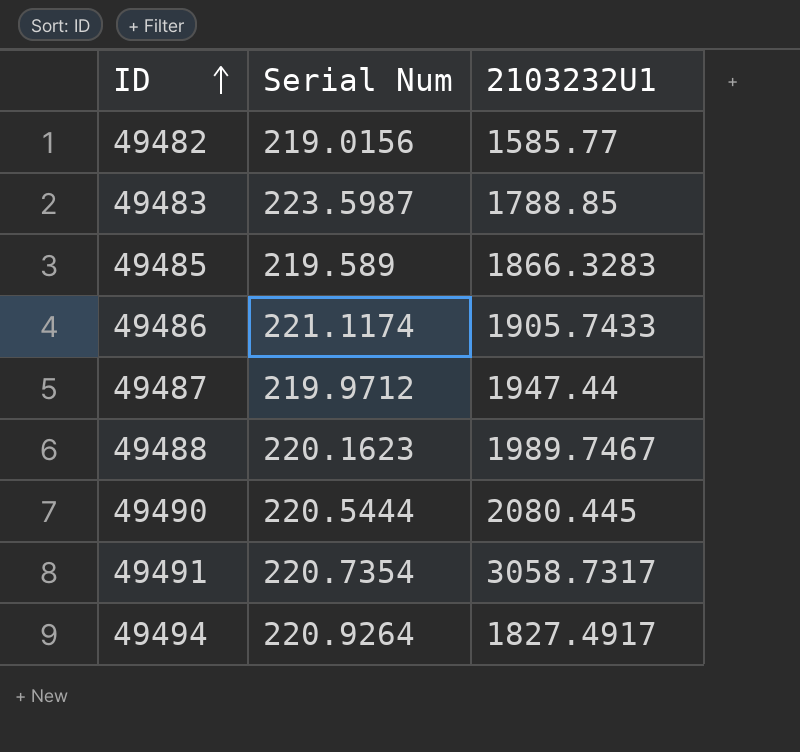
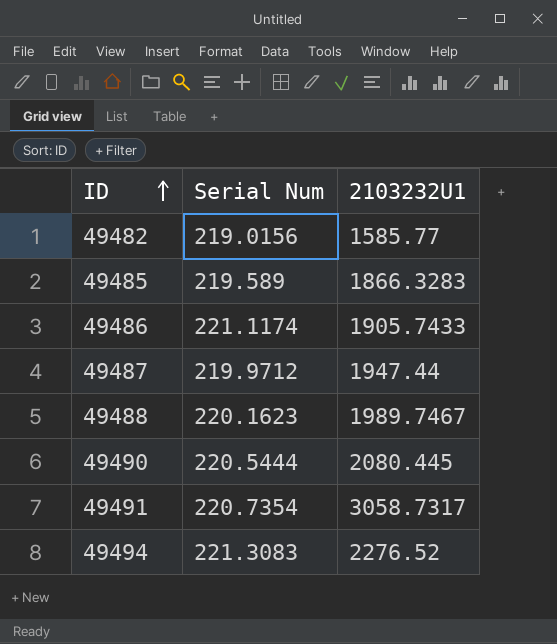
row 49483: 223.5987 | 1788.85 -> none
49494 | Serial Num: 220.9264 -> 221.3083
49494 | 2103232U1: 1827.4917 -> 2276.52

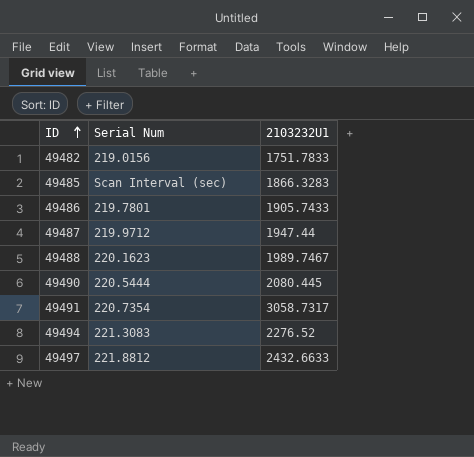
49482 | 2103232U1: 1585.77 -> 1751.7833
49485 | Serial Num: 219.589 -> Scan Interval (sec)
49486 | Serial Num: 221.1174 -> 219.7801
row 49497: none -> 221.8812 | 2432.6633

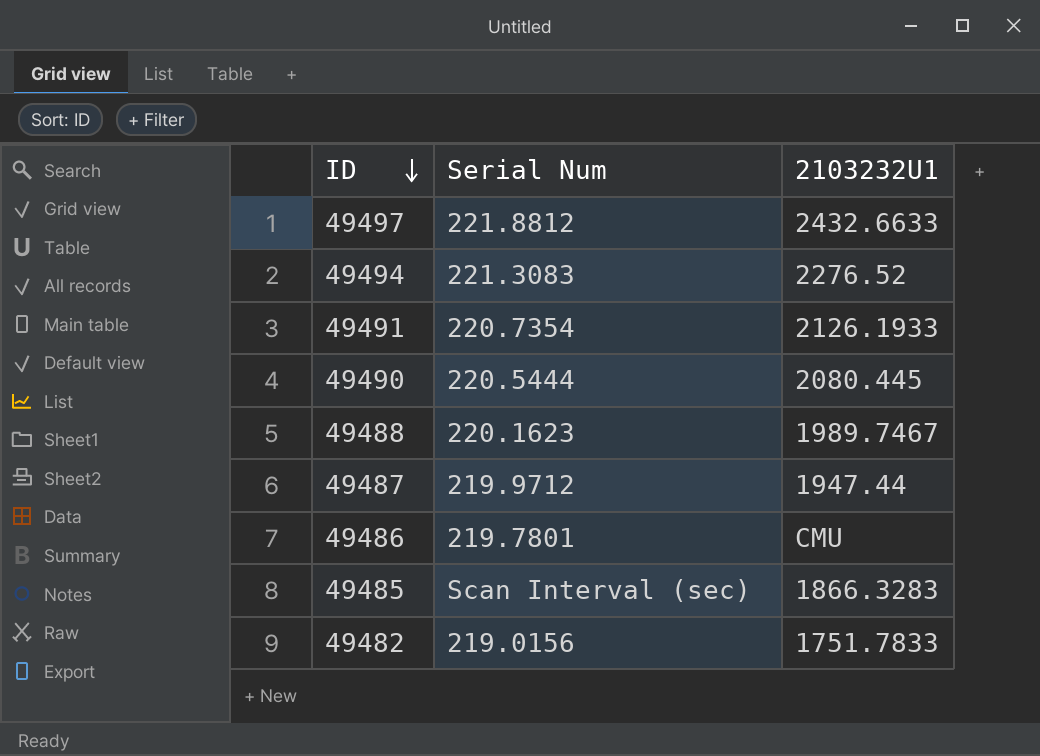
row order: ID ascending -> ID descending
49491 | 2103232U1: 3058.7317 -> 2126.1933
49486 | 2103232U1: 1905.7433 -> CMU

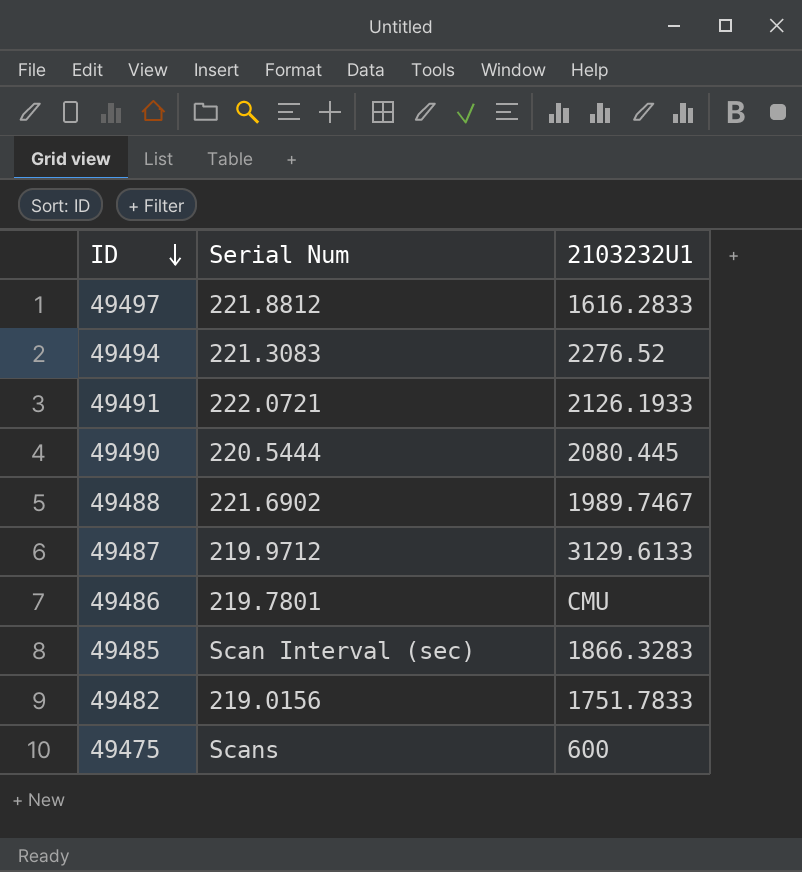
49497 | 2103232U1: 2432.6633 -> 1616.2833
49491 | Serial Num: 220.7354 -> 222.0721
49488 | Serial Num: 220.1623 -> 221.6902
49487 | 2103232U1: 1947.44 -> 3129.6133
row 49475: none -> Scans | 600

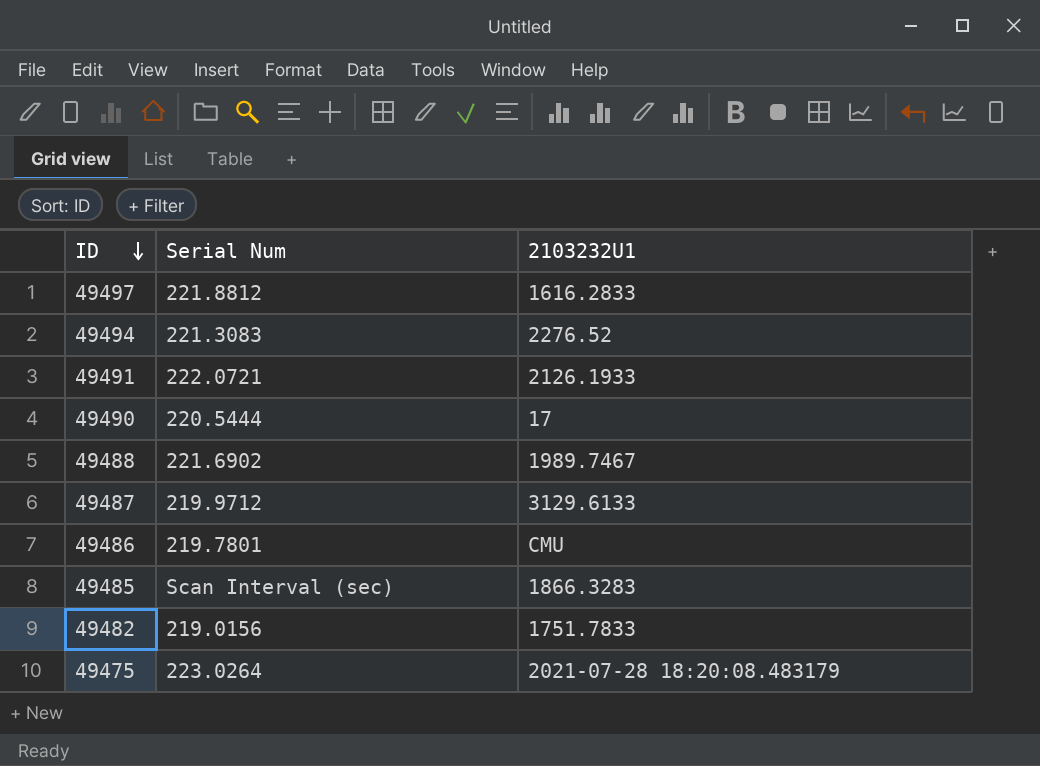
49490 | 2103232U1: 2080.445 -> 17
49475 | Serial Num: Scans -> 223.0264
49475 | 2103232U1: 600 -> 2021-07-28 18:20:08.483179

